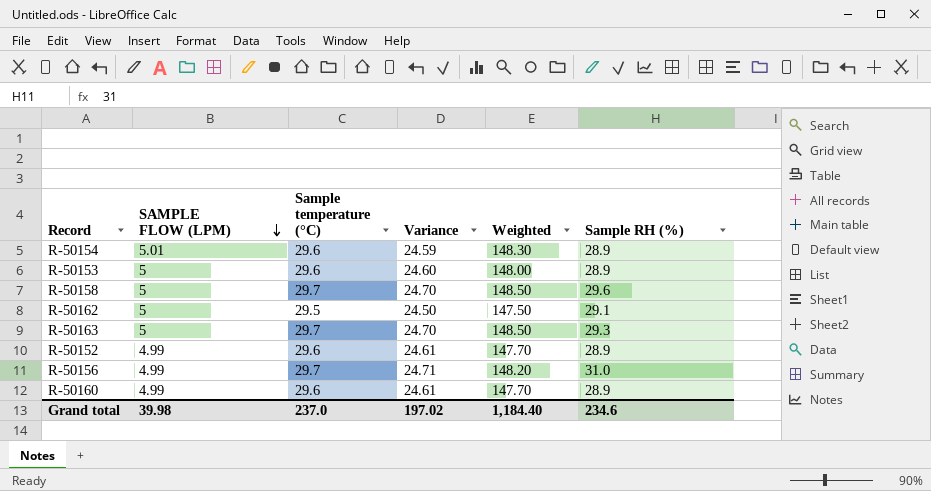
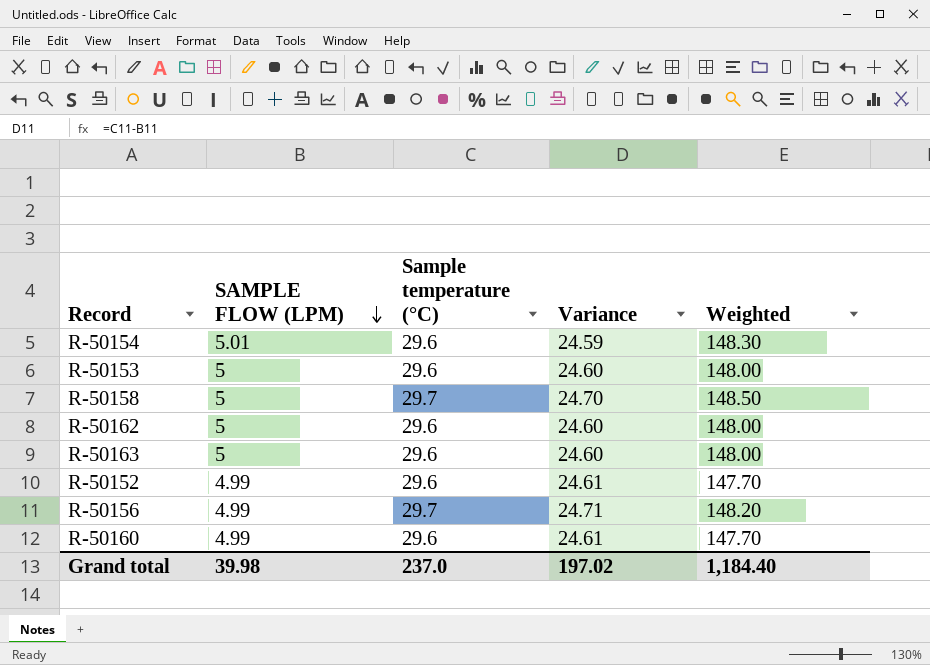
column Sample RH (%) | position: 6 -> none
R-50162 | Sample temperature (°C): 29.5 -> 29.6
R-50162 | Variance: 24.50 -> 24.60
R-50162 | Weighted: 147.50 -> 148.00
R-50163 | Sample temperature (°C): 29.7 -> 29.6
R-50163 | Variance: 24.70 -> 24.60
R-50163 | Weighted: 148.50 -> 148.00

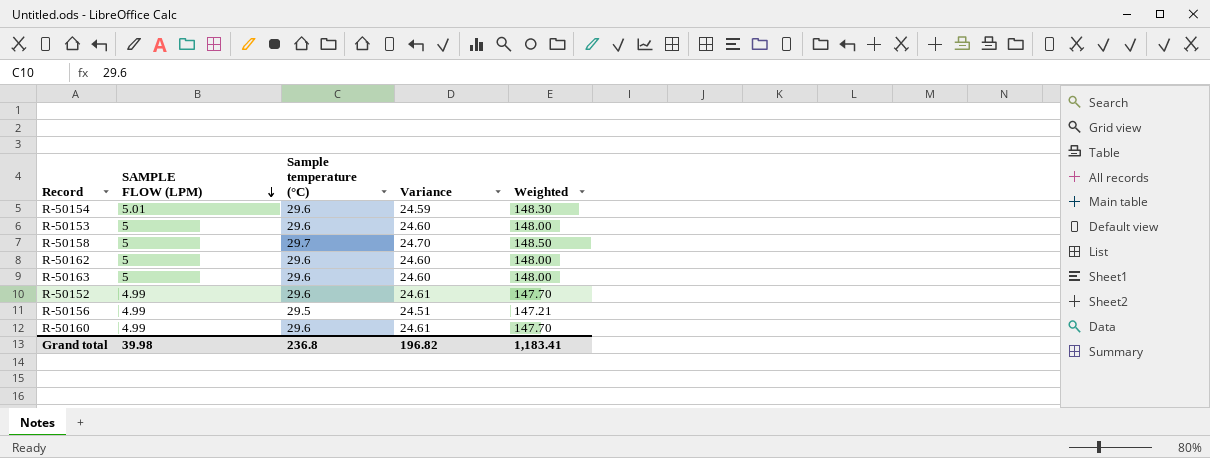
R-50156 | Sample temperature (°C): 29.7 -> 29.5
R-50156 | Variance: 24.71 -> 24.51
R-50156 | Weighted: 148.20 -> 147.21
Grand total | Sample temperature (°C): 237.0 -> 236.8
Grand total | Variance: 197.02 -> 196.82
Grand total | Weighted: 1,184.40 -> 1,183.41

